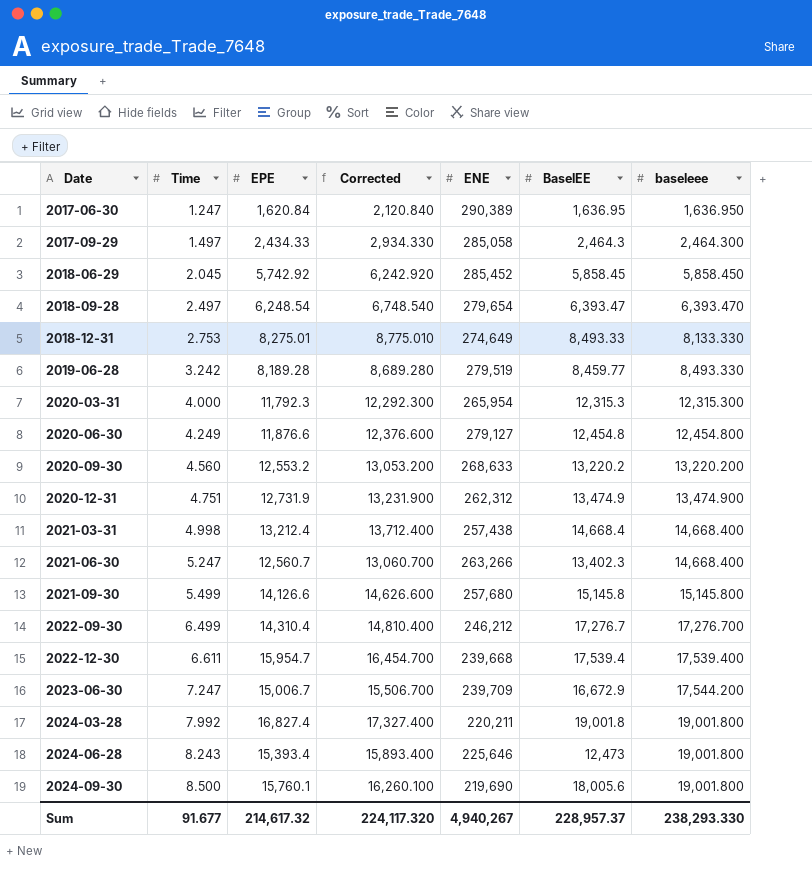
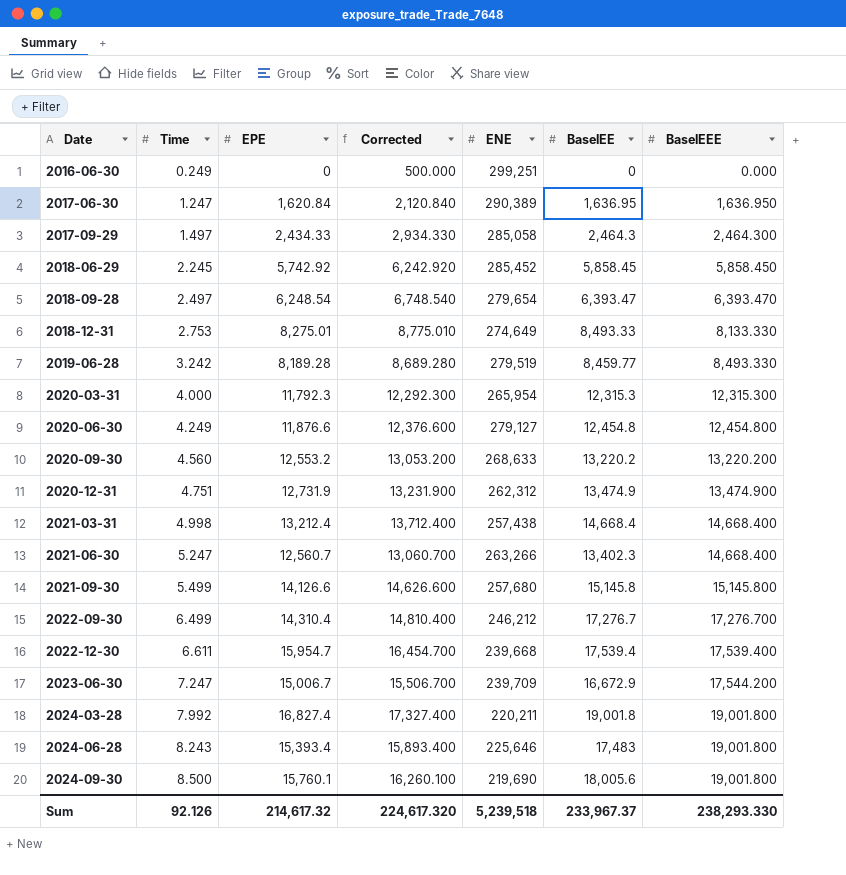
column name: baseleee -> BaselEEE
row 2016-06-30: none -> 0.249 | 0 | 500.000 | 299,251 | 0 | 0.000
2018-06-29 | Time: 2.045 -> 2.245
2024-06-28 | BaselEE: 12,473 -> 17,483
Sum | Time: 91.677 -> 92.126
Sum | Corrected: 224,117.320 -> 224,617.320
Sum | ENE: 4,940,267 -> 5,239,518
Sum | BaselEE: 228,957.37 -> 233,967.37

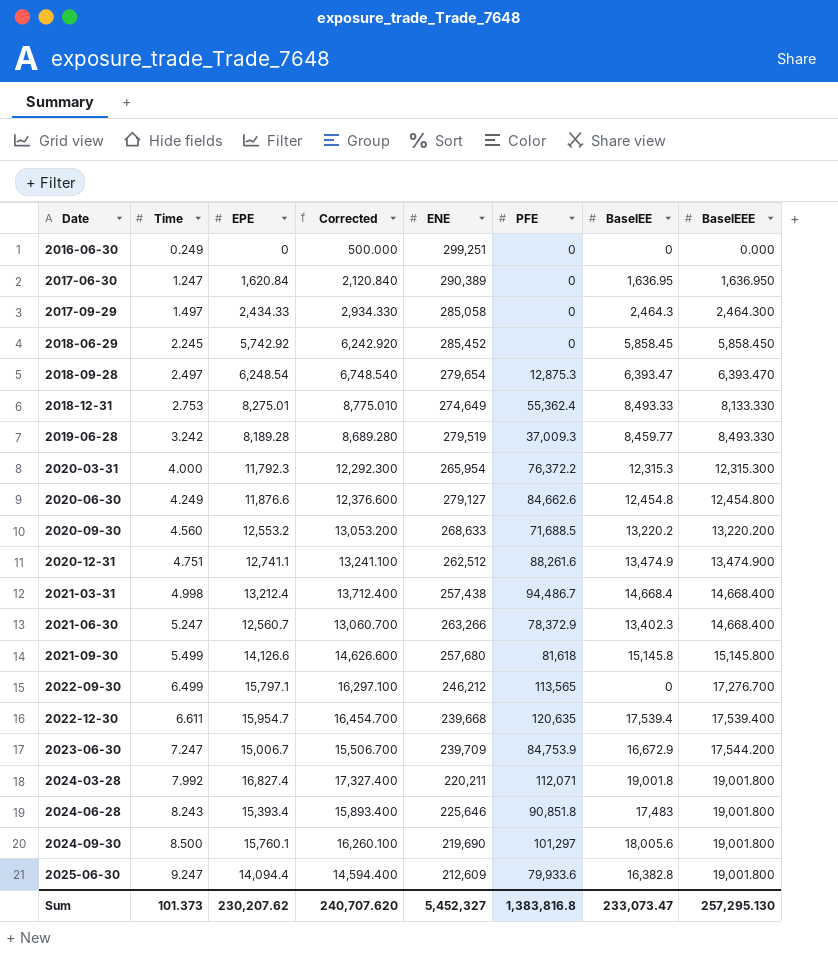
column PFE | position: none -> 6
2020-12-31 | EPE: 12,731.9 -> 12,741.1
2020-12-31 | Corrected: 13,231.900 -> 13,241.100
2020-12-31 | ENE: 262,312 -> 262,512
2022-09-30 | EPE: 14,310.4 -> 15,797.1
2022-09-30 | Corrected: 14,810.400 -> 16,297.100
2022-09-30 | BaselEE: 17,276.7 -> 0
row 2025-06-30: none -> 9.247 | 14,094.4 | 14,594.400 | 212,609 | 79,933.6 | 16,382.8 | 19,001.800
Sum | Time: 92.126 -> 101.373
Sum | EPE: 214,617.32 -> 230,207.62
Sum | Corrected: 224,617.320 -> 240,707.620
Sum | ENE: 5,239,518 -> 5,452,327
Sum | BaselEE: 233,967.37 -> 233,073.47
Sum | BaselEEE: 238,293.330 -> 257,295.130

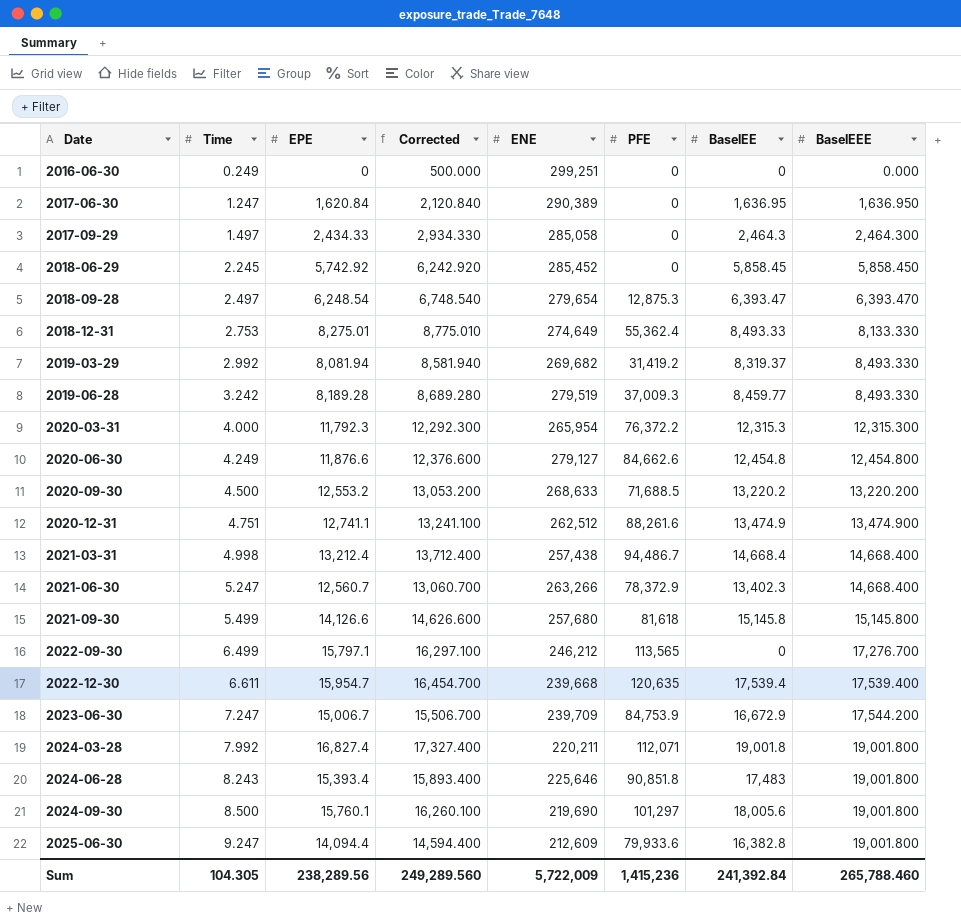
row 2019-03-29: none -> 2.992 | 8,081.94 | 8,581.940 | 269,682 | 31,419.2 | 8,319.37 | 8,493.330
2020-09-30 | Time: 4.560 -> 4.500
Sum | Time: 101.373 -> 104.305
Sum | EPE: 230,207.62 -> 238,289.56
Sum | Corrected: 240,707.620 -> 249,289.560
Sum | ENE: 5,452,327 -> 5,722,009
Sum | PFE: 1,383,816.8 -> 1,415,236
Sum | BaselEE: 233,073.47 -> 241,392.84
Sum | BaselEEE: 257,295.130 -> 265,788.460

